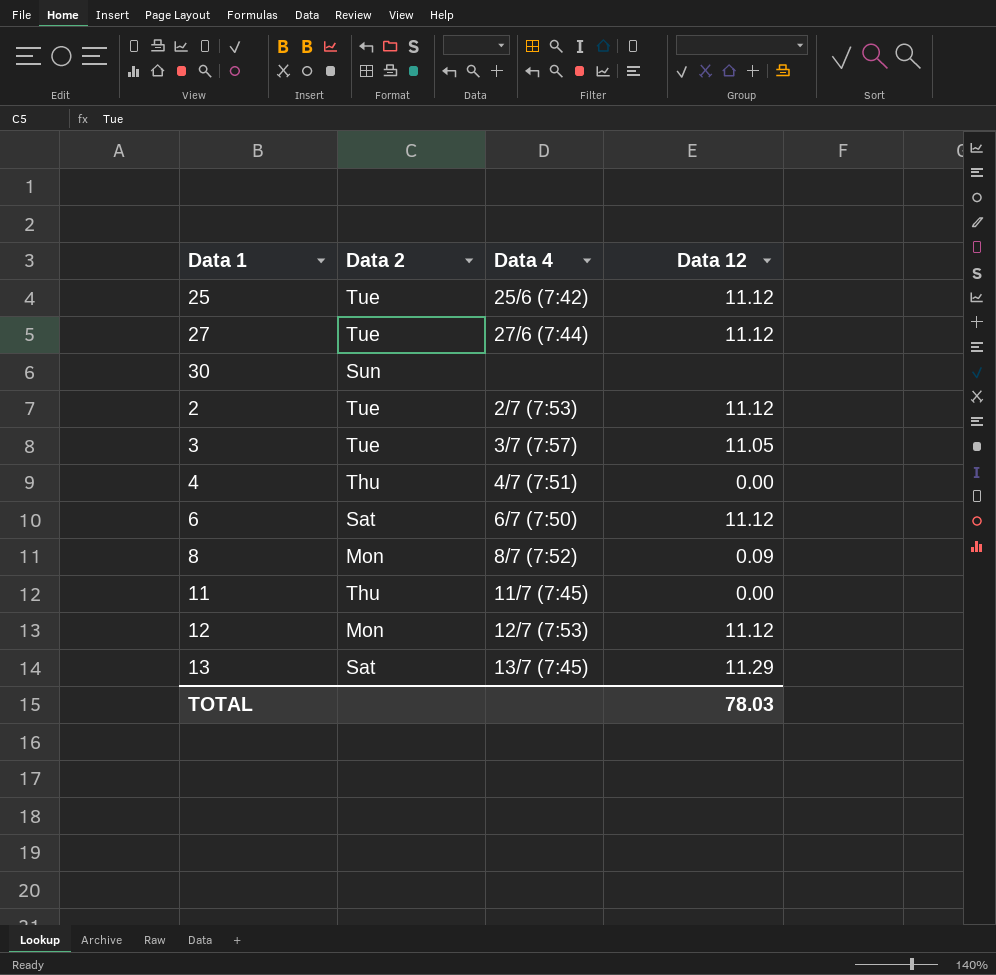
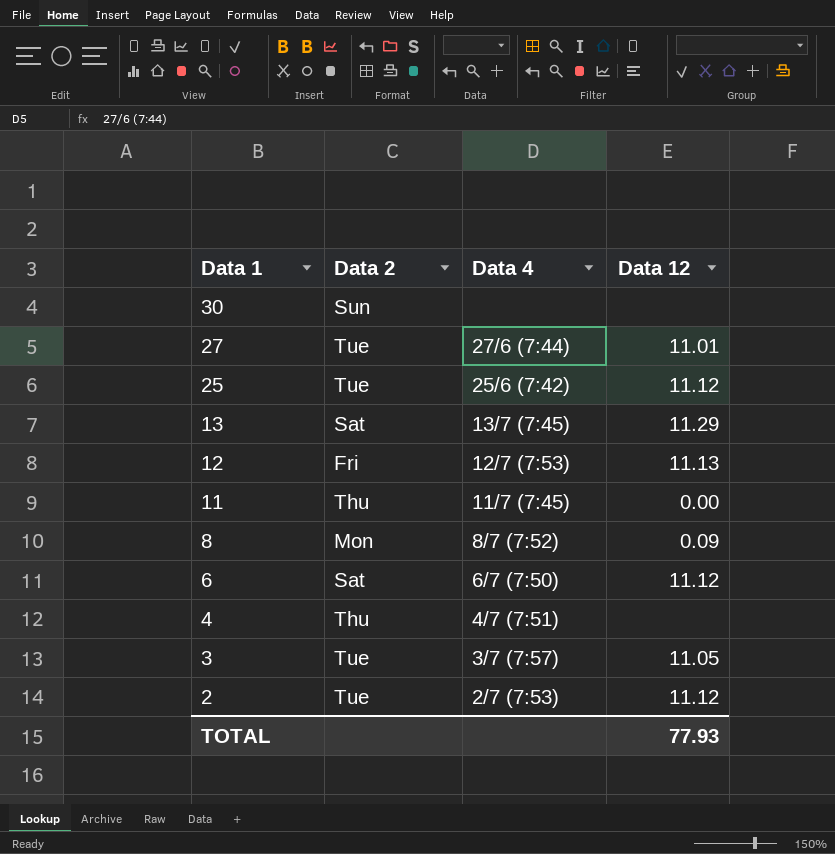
row order: none -> Data 1 descending
27 | Data 12: 11.12 -> 11.01
12 | Data 2: Mon -> Fri
12 | Data 12: 11.12 -> 11.13
4 | Data 12: 0.00 -> none
TOTAL | Data 12: 78.03 -> 77.93

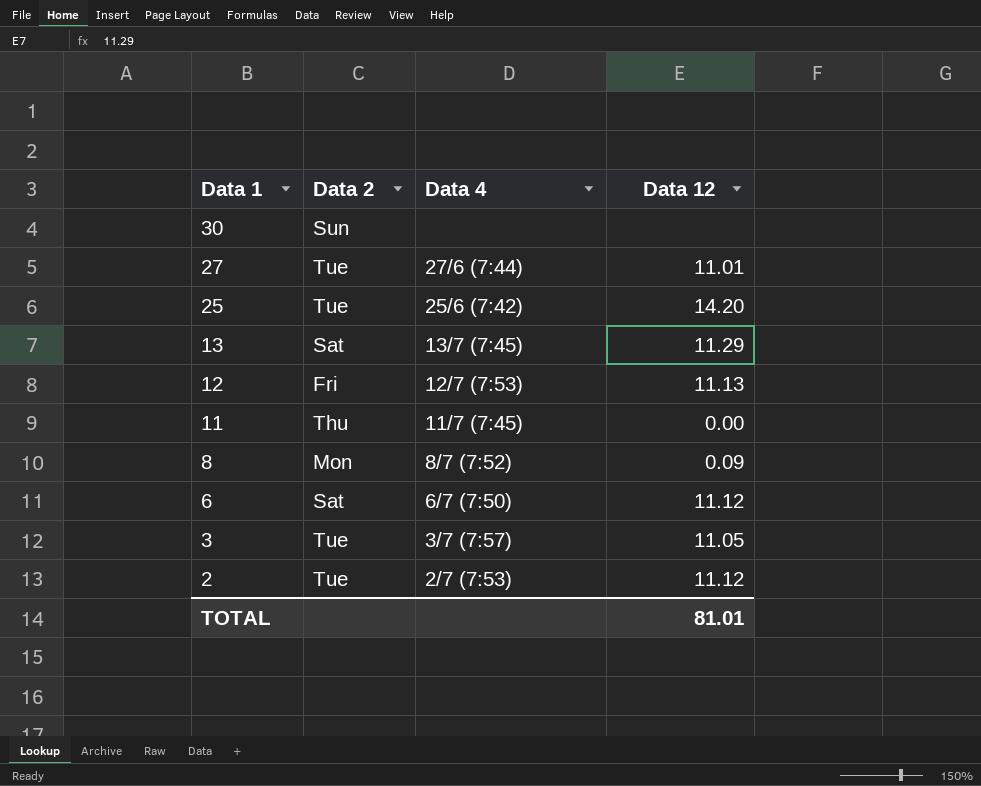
row 4: Thu | 4/7 (7:51) | none -> none
25 | Data 12: 11.12 -> 14.20
TOTAL | Data 12: 77.93 -> 81.01

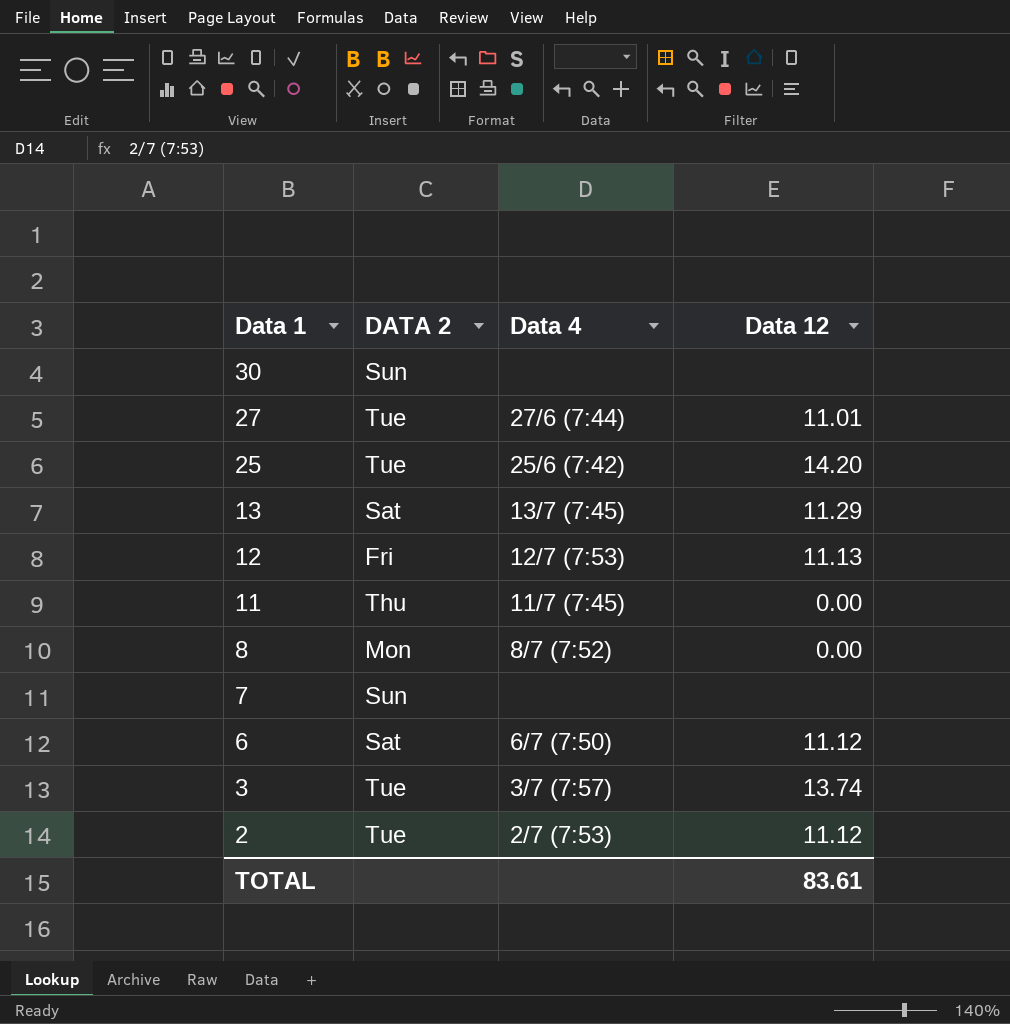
column name: Data 2 -> DATA 2
8 | Data 12: 0.09 -> 0.00
row 7: none -> Sun | none | none
3 | Data 12: 11.05 -> 13.74
TOTAL | Data 12: 81.01 -> 83.61

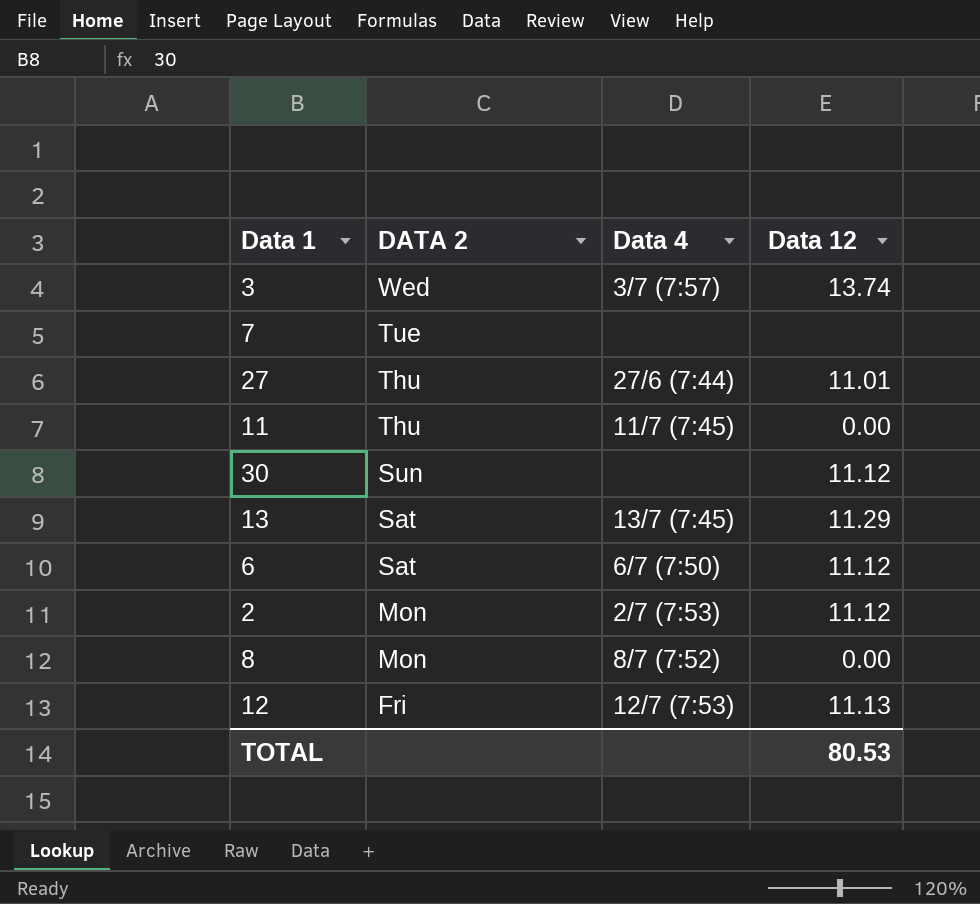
row order: Data 1 descending -> DATA 2 descending
row 25: Tue | 25/6 (7:42) | 14.20 -> none
3 | DATA 2: Tue -> Wed
7 | DATA 2: Sun -> Tue
27 | DATA 2: Tue -> Thu
30 | Data 12: none -> 11.12
2 | DATA 2: Tue -> Mon
TOTAL | Data 12: 83.61 -> 80.53

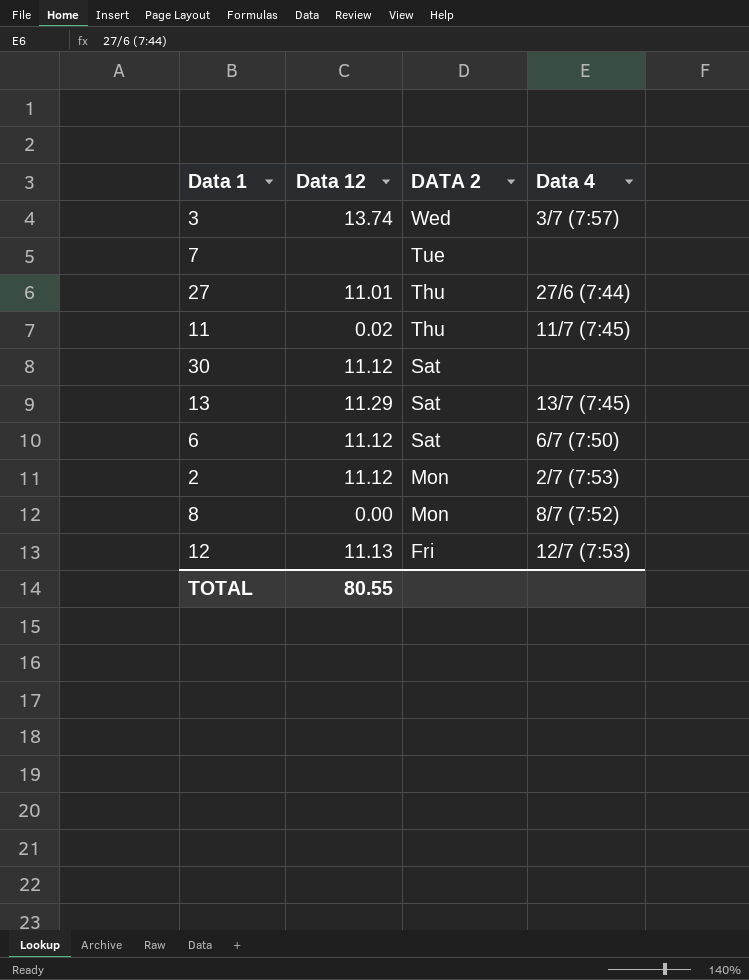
column Data 12 | position: 4 -> 2
11 | Data 12: 0.00 -> 0.02
30 | DATA 2: Sun -> Sat
TOTAL | Data 12: 80.53 -> 80.55

